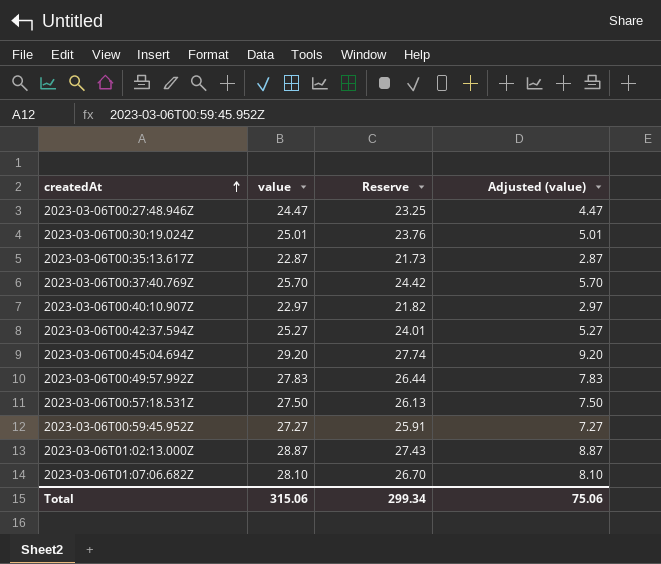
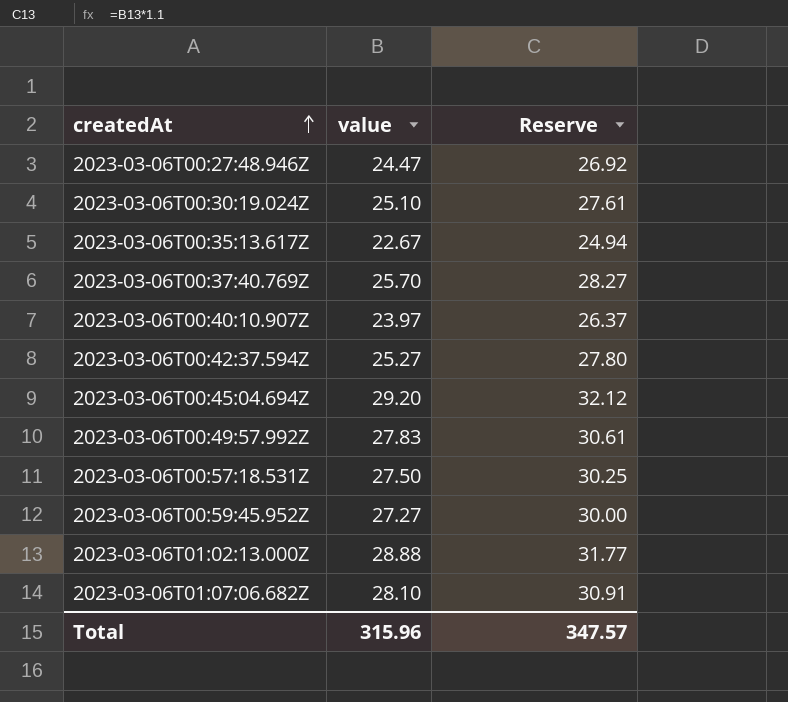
column Adjusted (value) | formula: [value] - 20 -> none
column Reserve | formula: [value] * 0.95 -> [value] * 1.1
2023-03-06T00:30:19.024Z | value: 25.01 -> 25.10
2023-03-06T00:35:13.617Z | value: 22.87 -> 22.67
2023-03-06T00:40:10.907Z | value: 22.97 -> 23.97
2023-03-06T01:02:13.000Z | value: 28.87 -> 28.88
Total | value: 315.06 -> 315.96
Total | Reserve: 299.34 -> 347.57

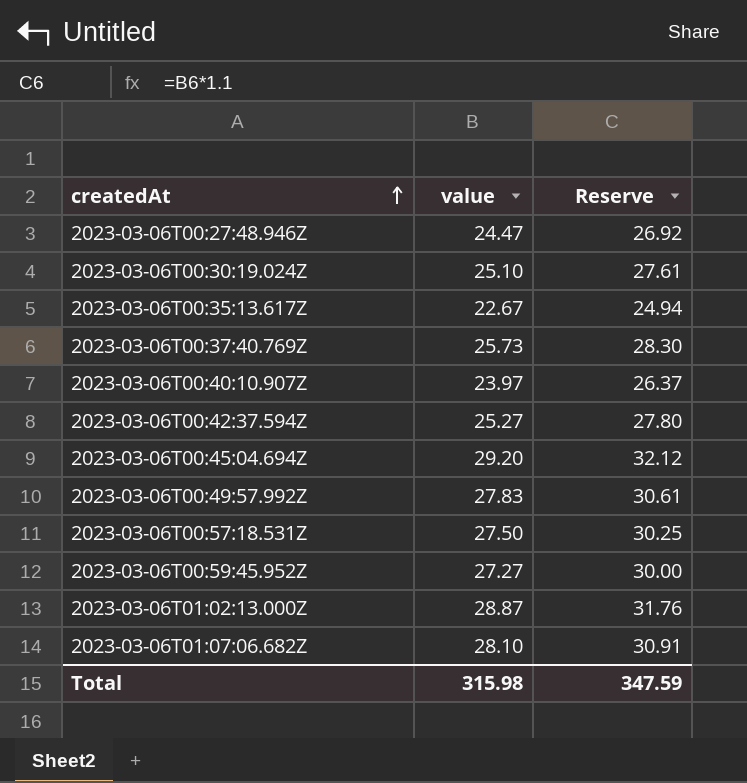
2023-03-06T00:37:40.769Z | value: 25.70 -> 25.73
2023-03-06T00:37:40.769Z | Reserve: 28.27 -> 28.30
2023-03-06T01:02:13.000Z | value: 28.88 -> 28.87
2023-03-06T01:02:13.000Z | Reserve: 31.77 -> 31.76
Total | value: 315.96 -> 315.98
Total | Reserve: 347.57 -> 347.59

